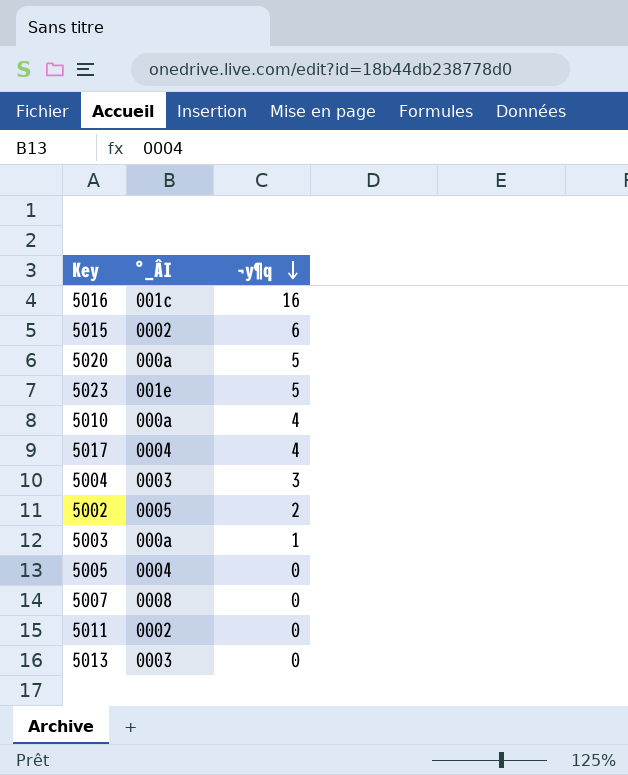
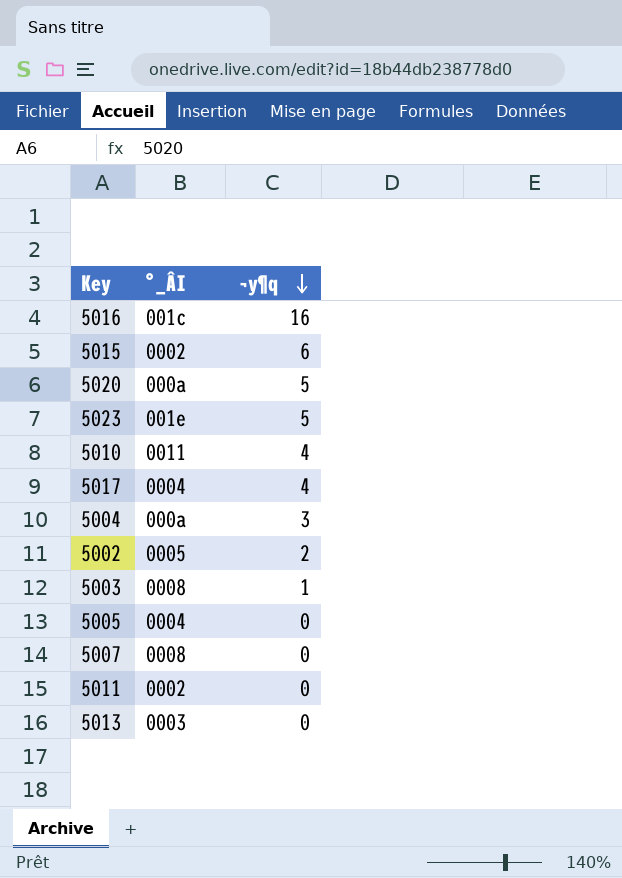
5010 | °_ÂI: 000a -> 0011
5004 | °_ÂI: 0003 -> 000a
5003 | °_ÂI: 000a -> 0008

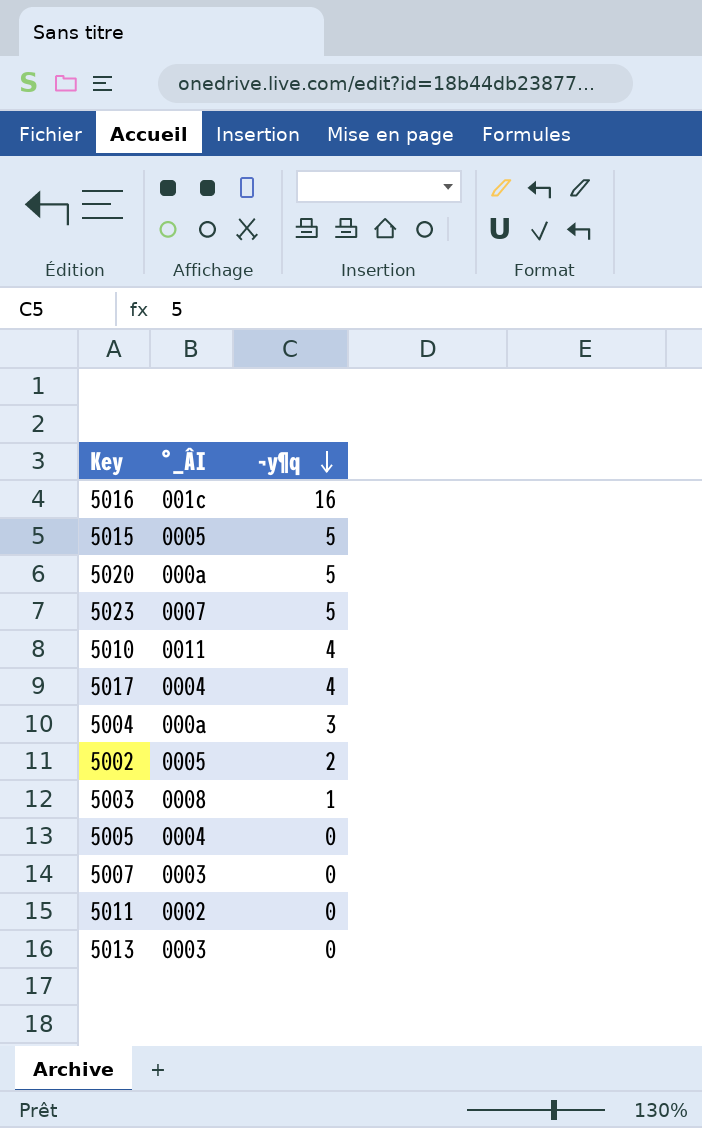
5015 | °_ÂI: 0002 -> 0005
5015 | ¬y¶q: 6 -> 5
5023 | °_ÂI: 001e -> 0007
5007 | °_ÂI: 0008 -> 0003

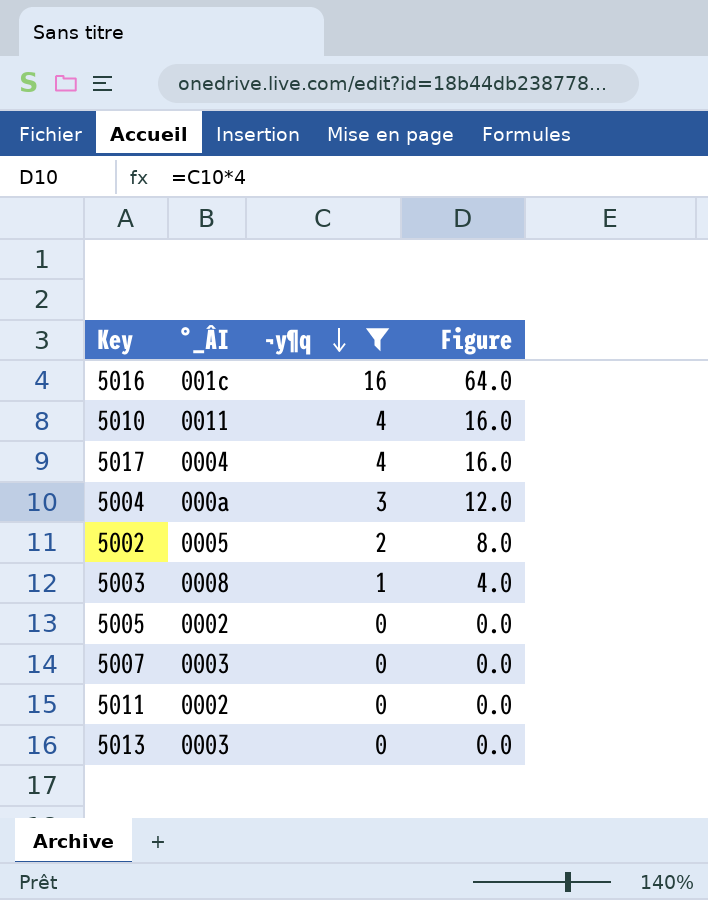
filter: none -> ¬y¶q != 5
column Figure | formula: none -> [¬y¶q] * 4
5005 | °_ÂI: 0004 -> 0002

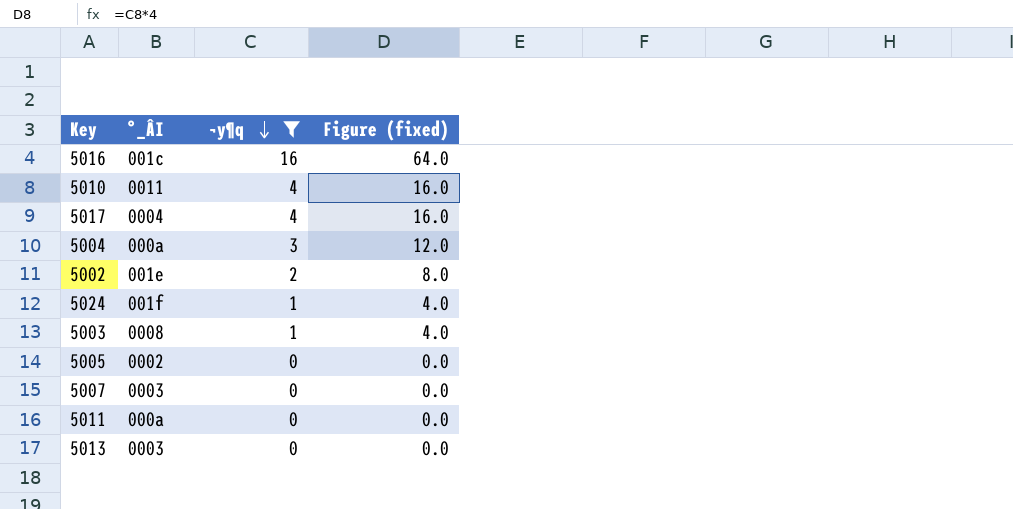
column name: Figure -> Figure (fixed)
5002 | °_ÂI: 0005 -> 001e
row 5024: none -> 001f | 1 | 4.0
5011 | °_ÂI: 0002 -> 000a

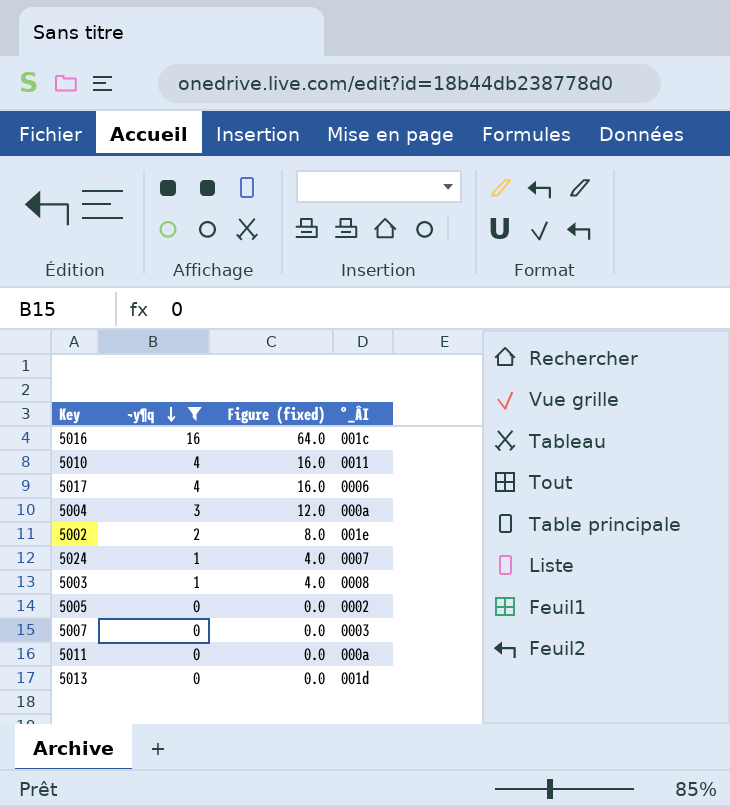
column °_ÂI | position: 2 -> 4
5017 | °_ÂI: 0004 -> 0006
5024 | °_ÂI: 001f -> 0007
5013 | °_ÂI: 0003 -> 001d

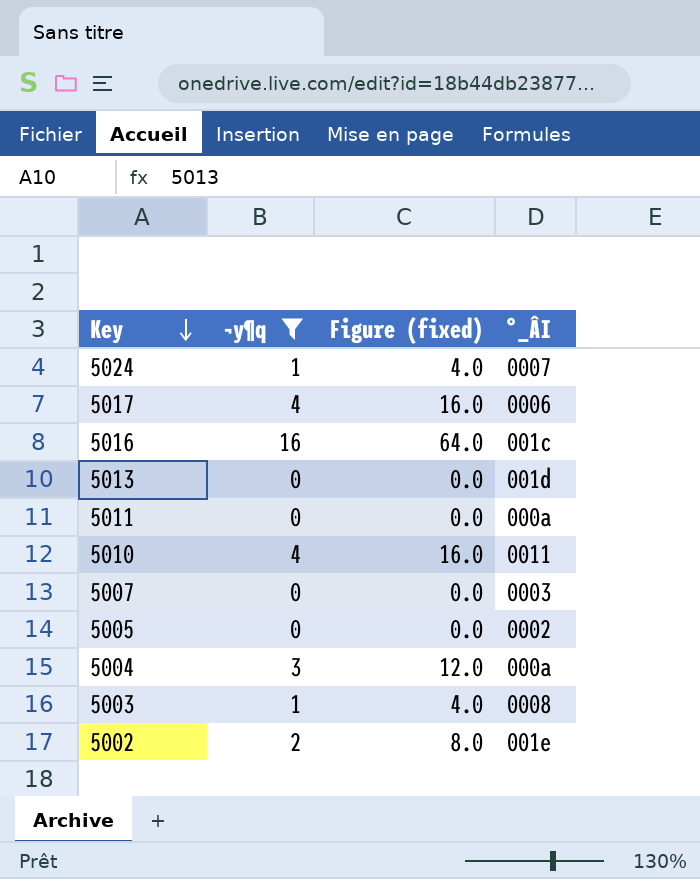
row order: ¬y¶q descending -> Key descending

